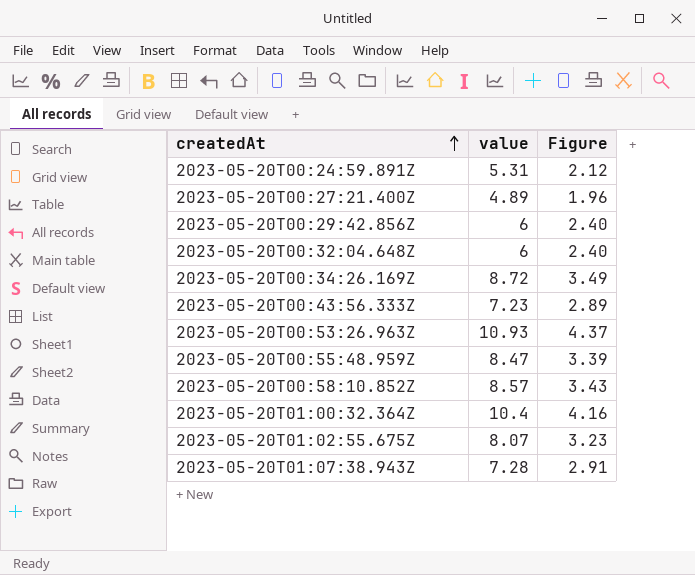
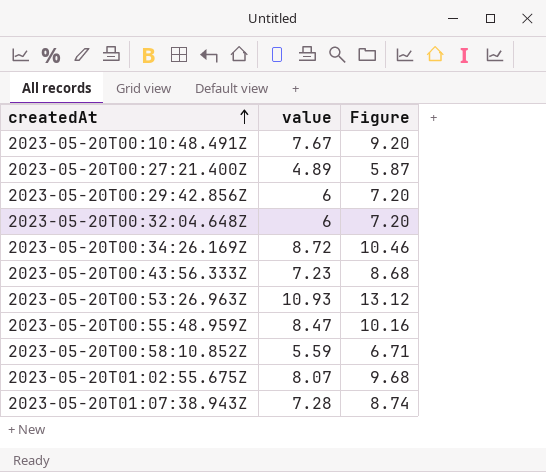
column Figure | formula: [value] * 0.4 -> [value] * 1.2
row 2023-05-20T00:24:59.891Z: 5.31 | 2.12 -> none
row 2023-05-20T01:00:32.364Z: 10.4 | 4.16 -> none
row 2023-05-20T00:10:48.491Z: none -> 7.67 | 9.20
2023-05-20T00:58:10.852Z | value: 8.57 -> 5.59

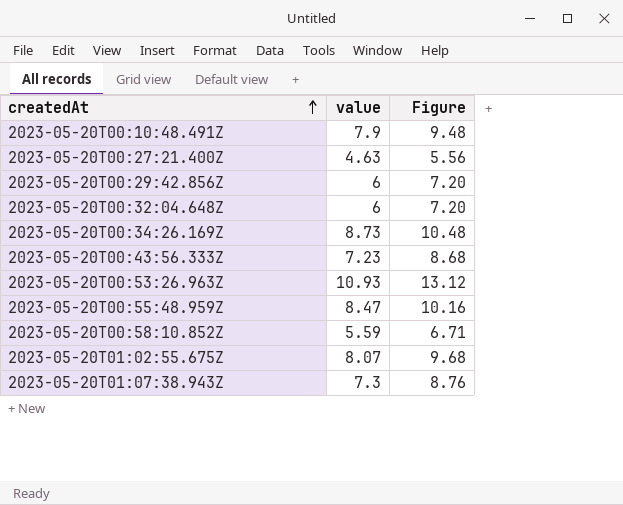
2023-05-20T00:10:48.491Z | value: 7.67 -> 7.9
2023-05-20T00:10:48.491Z | Figure: 9.20 -> 9.48
2023-05-20T00:27:21.400Z | value: 4.89 -> 4.63
2023-05-20T00:27:21.400Z | Figure: 5.87 -> 5.56
2023-05-20T00:34:26.169Z | value: 8.72 -> 8.73
2023-05-20T00:34:26.169Z | Figure: 10.46 -> 10.48
2023-05-20T01:07:38.943Z | value: 7.28 -> 7.3
2023-05-20T01:07:38.943Z | Figure: 8.74 -> 8.76

